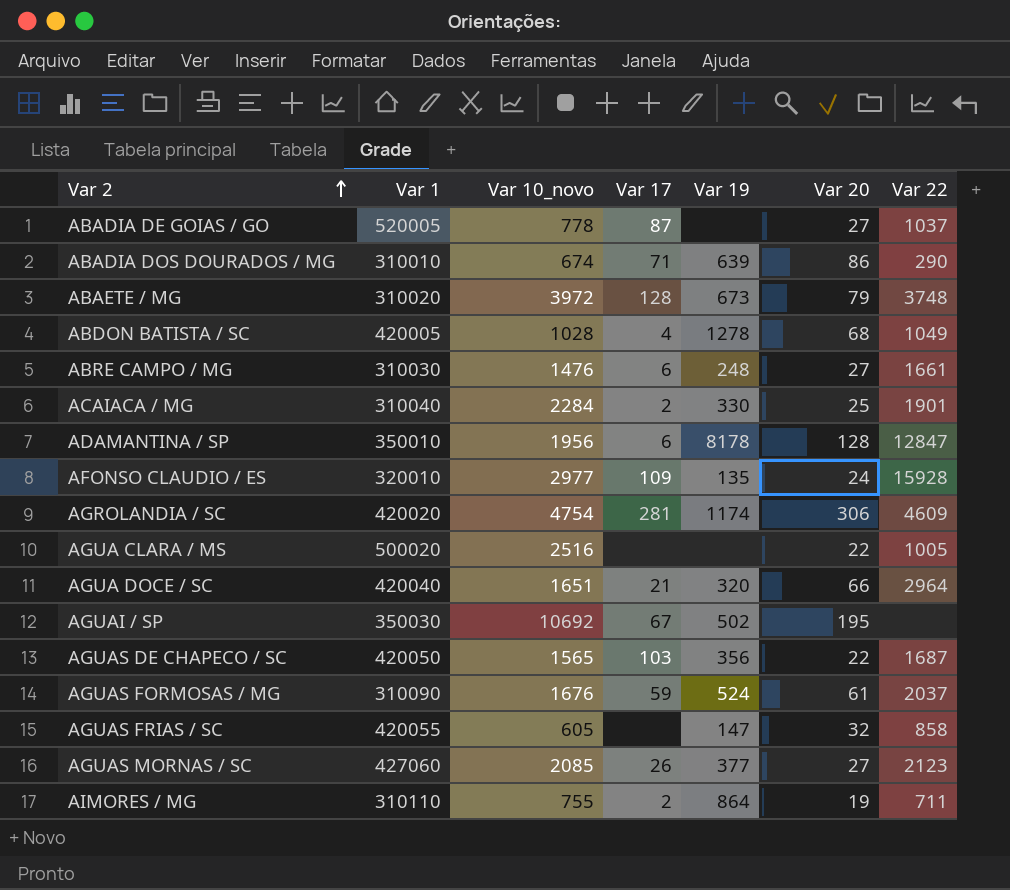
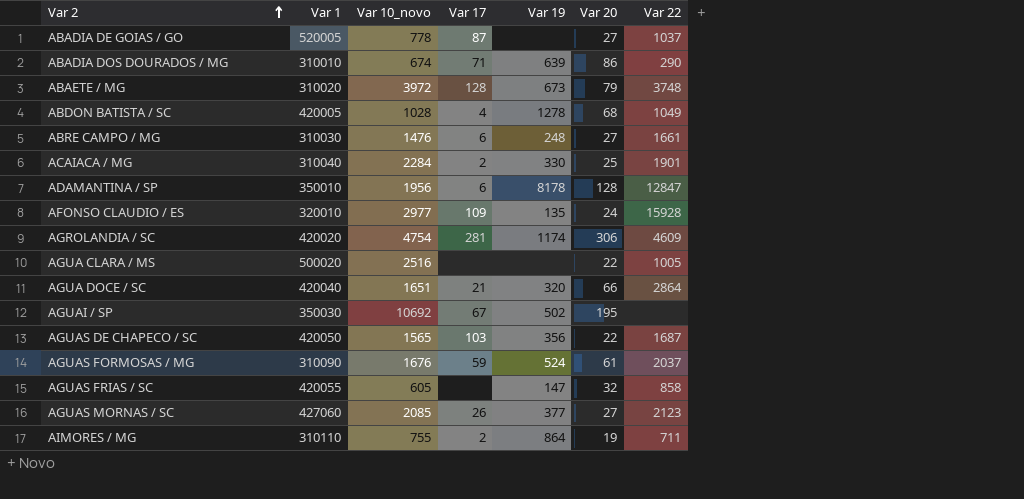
AGUA DOCE / SC | Var 22: 2964 -> 2864

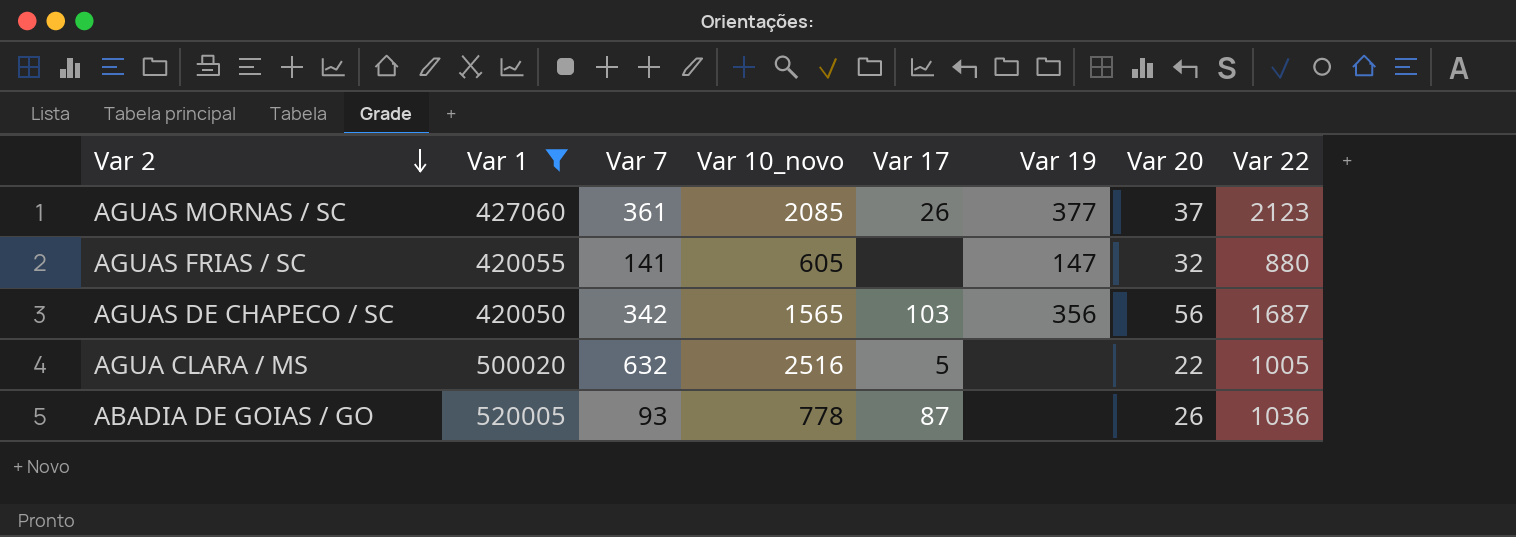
filter: none -> Var 1 >= 420050
row order: Var 2 ascending -> Var 2 descending
column Var 7 | position: none -> 3
AGUAS MORNAS / SC | Var 20: 27 -> 37
AGUAS FRIAS / SC | Var 22: 858 -> 880
AGUAS DE CHAPECO / SC | Var 20: 22 -> 56
AGUA CLARA / MS | Var 17: none -> 5
ABADIA DE GOIAS / GO | Var 20: 27 -> 26
ABADIA DE GOIAS / GO | Var 22: 1037 -> 1036

